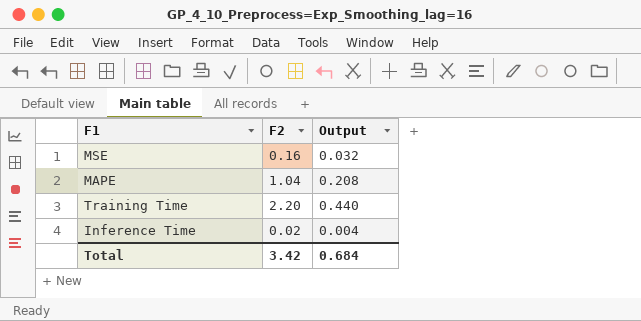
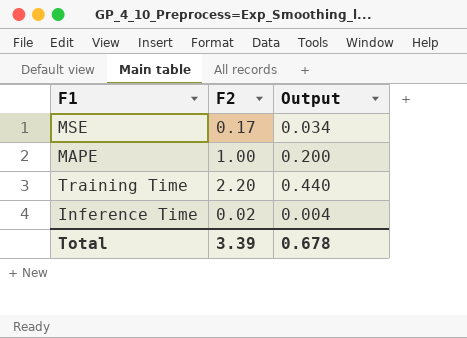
MSE | F2: 0.16 -> 0.17
MSE | Output: 0.032 -> 0.034
MAPE | F2: 1.04 -> 1.00
MAPE | Output: 0.208 -> 0.200
Total | F2: 3.42 -> 3.39
Total | Output: 0.684 -> 0.678

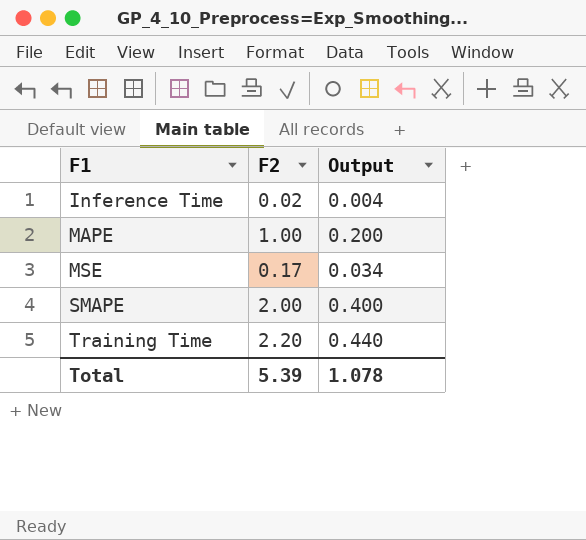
row order: none -> F1 ascending
row SMAPE: none -> 2.00 | 0.400
Total | F2: 3.39 -> 5.39
Total | Output: 0.678 -> 1.078

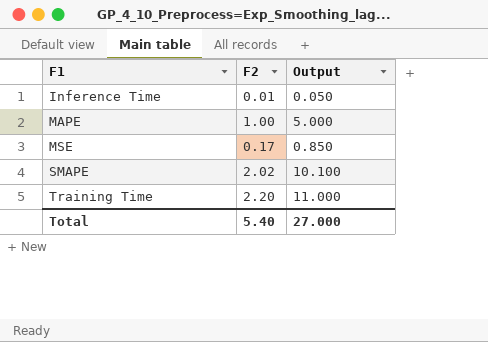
column Output | formula: [F2] * 0.2 -> [F2] * 5
Inference Time | F2: 0.02 -> 0.01
SMAPE | F2: 2.00 -> 2.02
Total | F2: 5.39 -> 5.40
Total | Output: 1.078 -> 27.000

